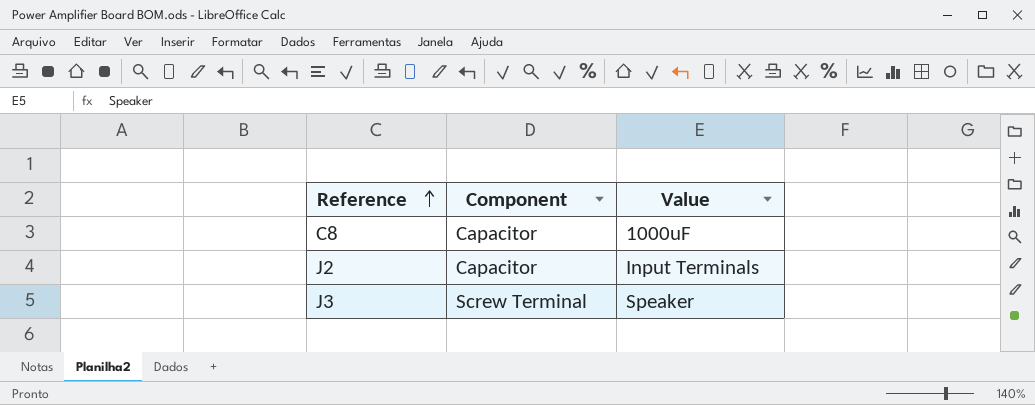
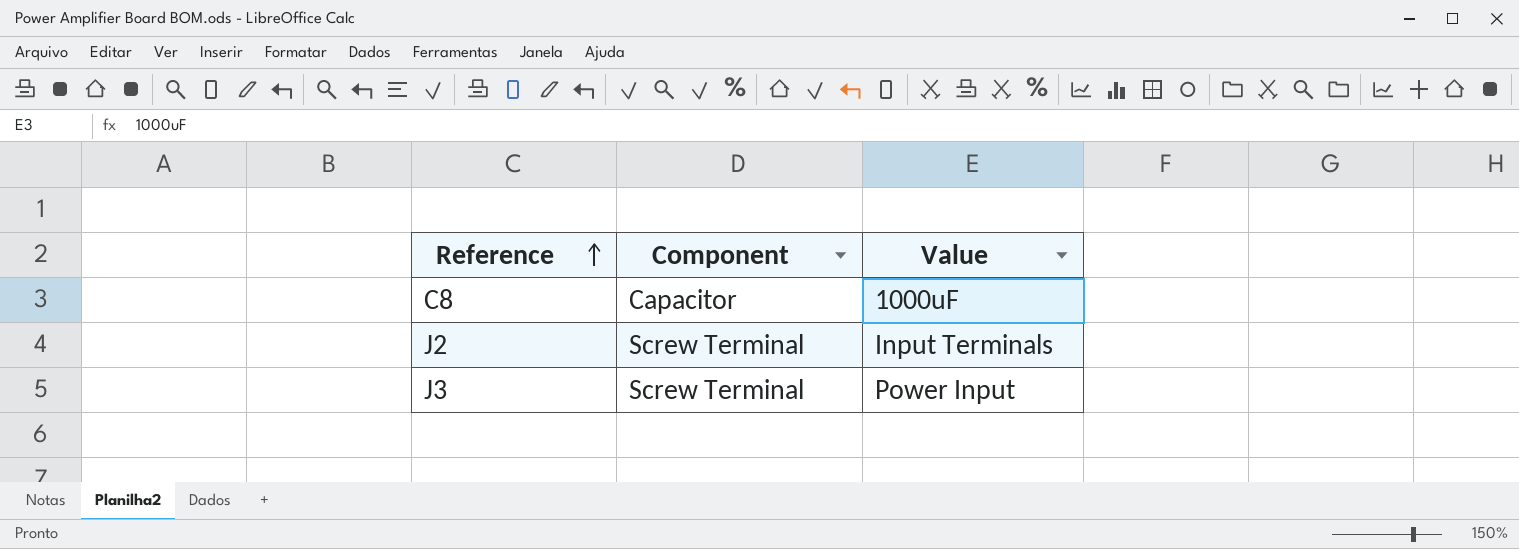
J2 | Component: Capacitor -> Screw Terminal
J3 | Value: Speaker -> Power Input

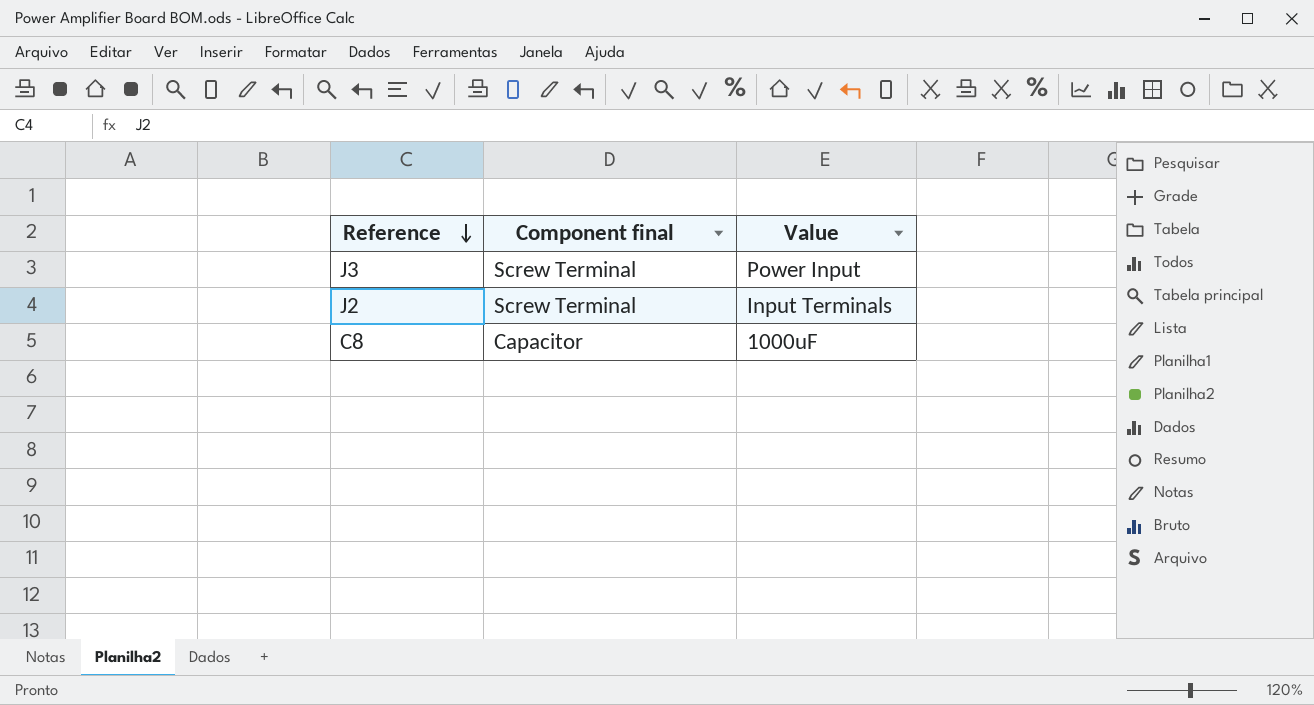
row order: Reference ascending -> Reference descending
column name: Component -> Component final

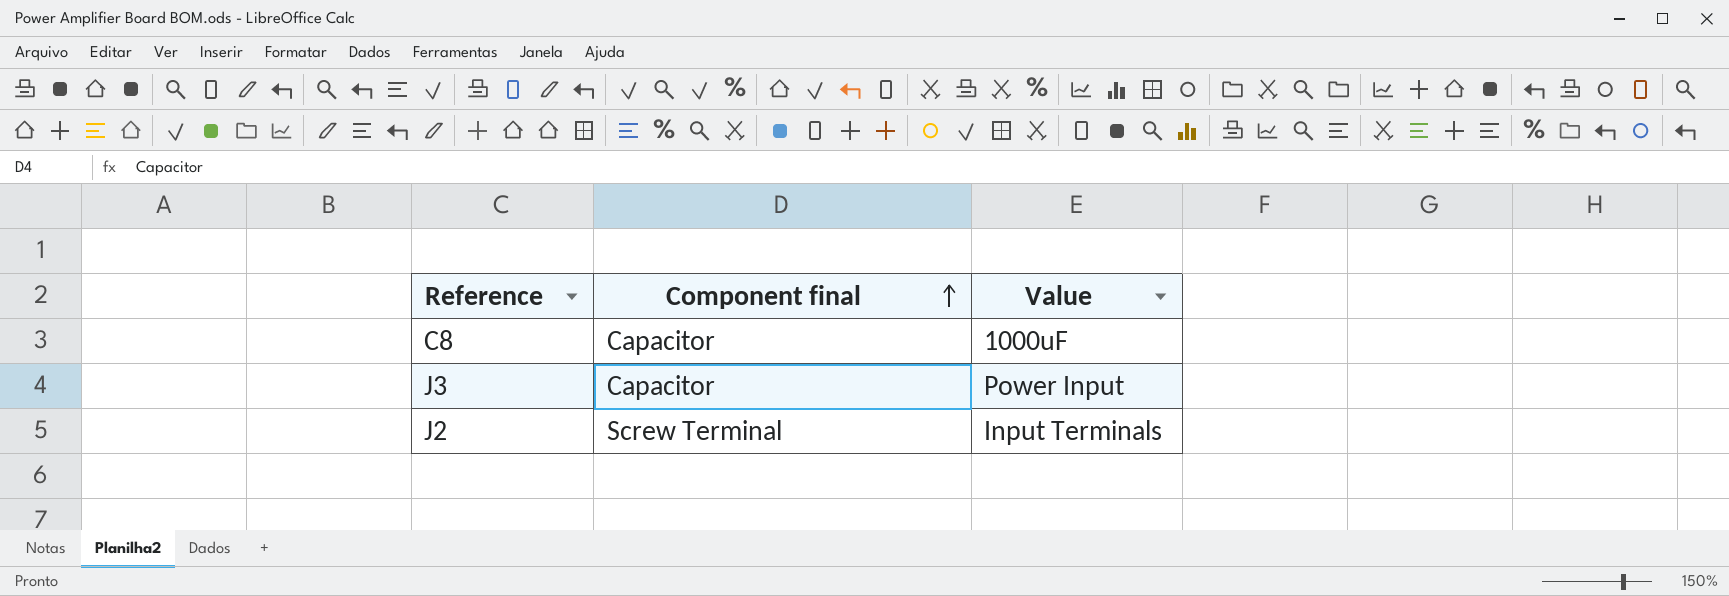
row order: Reference descending -> Component final ascending
J3 | Component final: Screw Terminal -> Capacitor

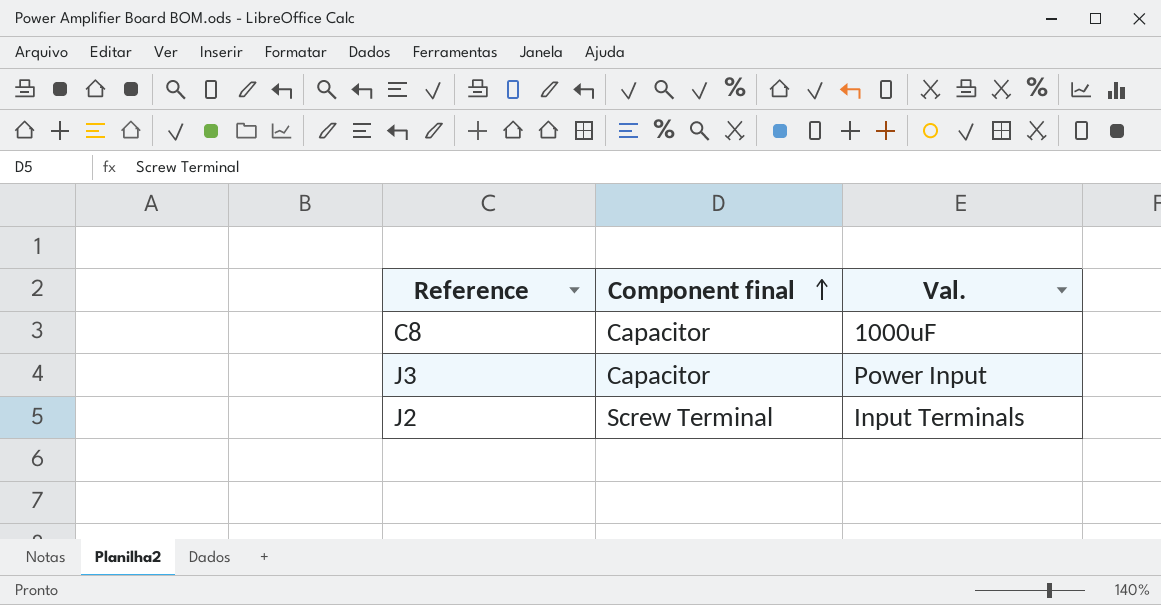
column name: Value -> Val.

